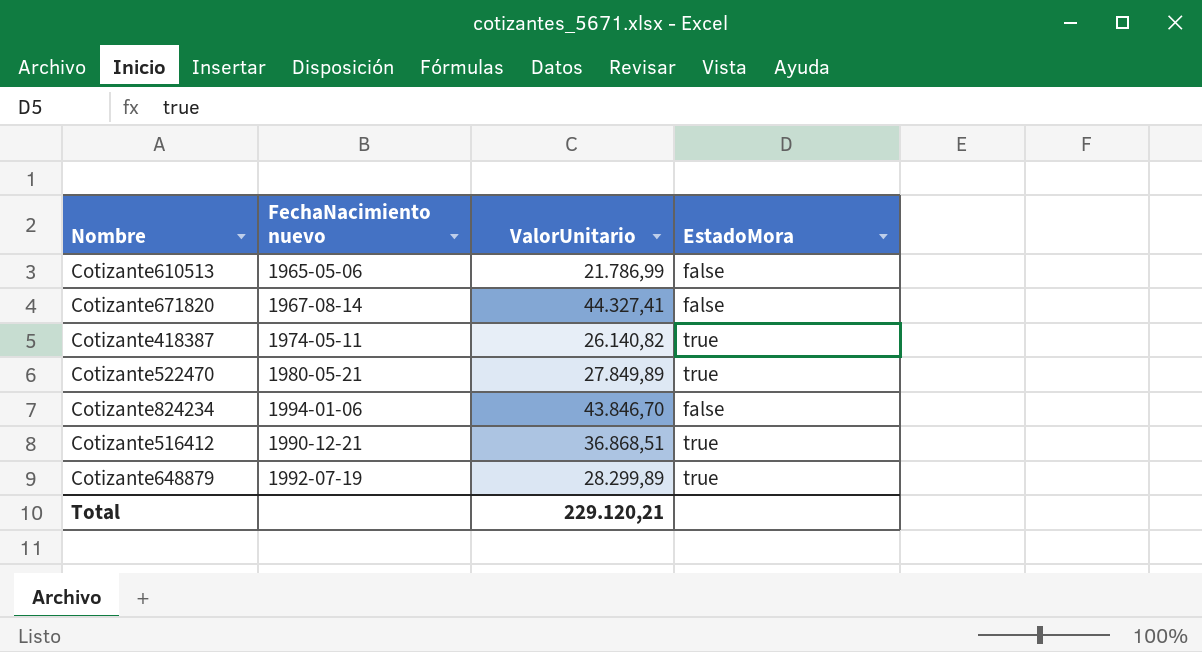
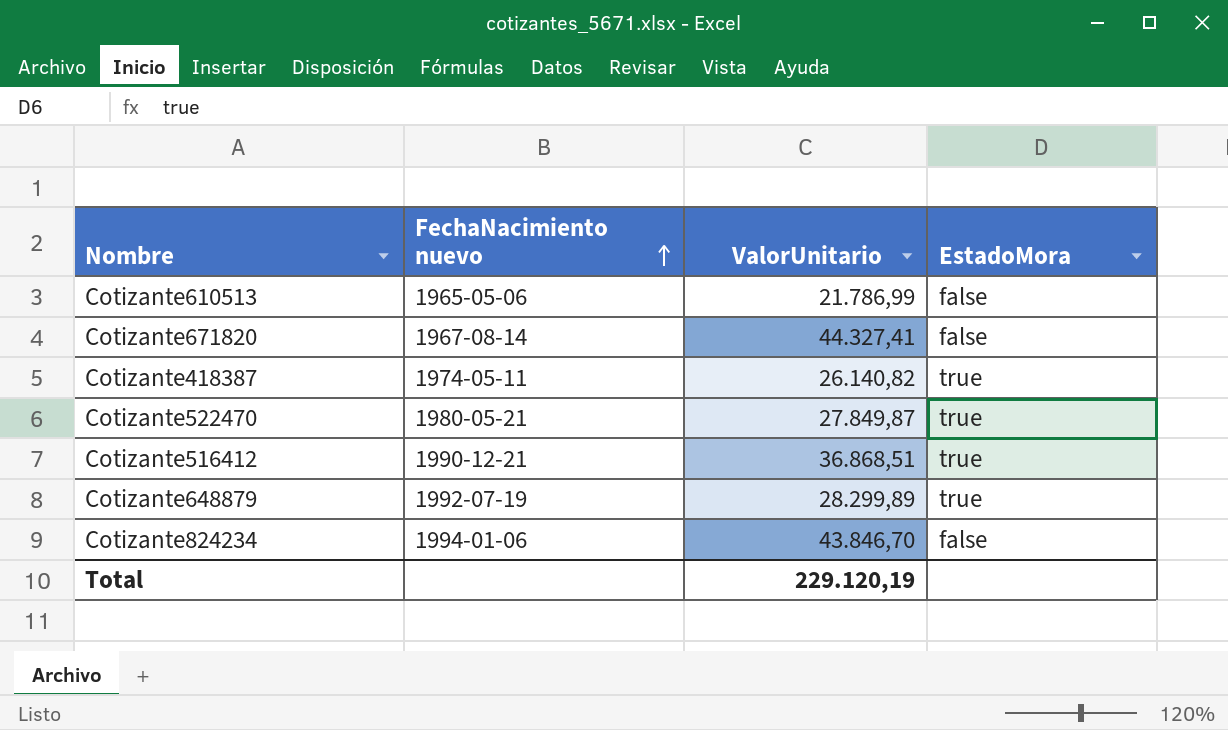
row order: none -> FechaNacimiento nuevo ascending
Cotizante522470 | ValorUnitario: 27.849,89 -> 27.849,87
Total | ValorUnitario: 229.120,21 -> 229.120,19

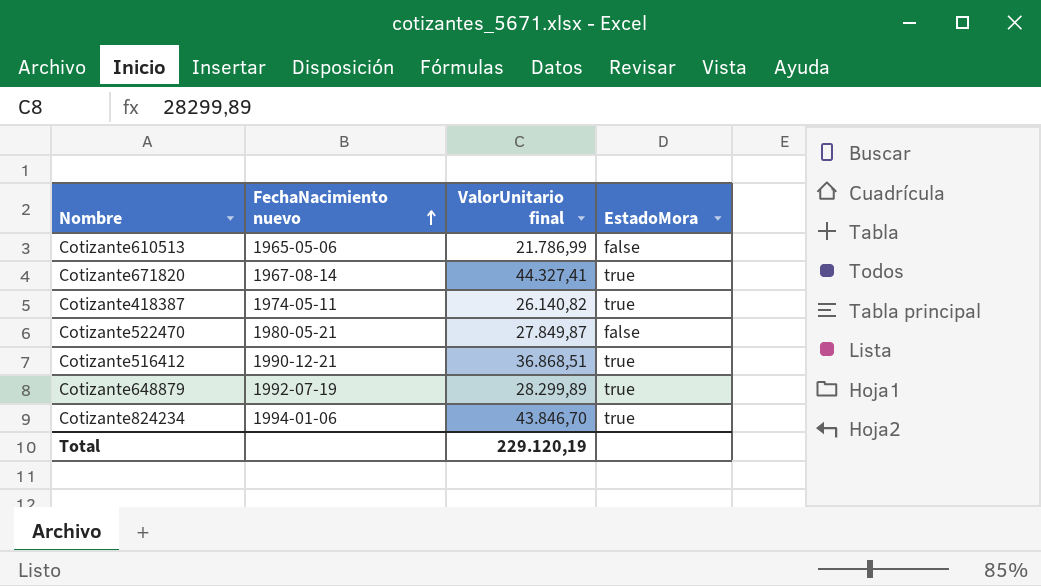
column name: ValorUnitario -> ValorUnitario final
Cotizante671820 | EstadoMora: false -> true
Cotizante522470 | EstadoMora: true -> false
Cotizante824234 | EstadoMora: false -> true

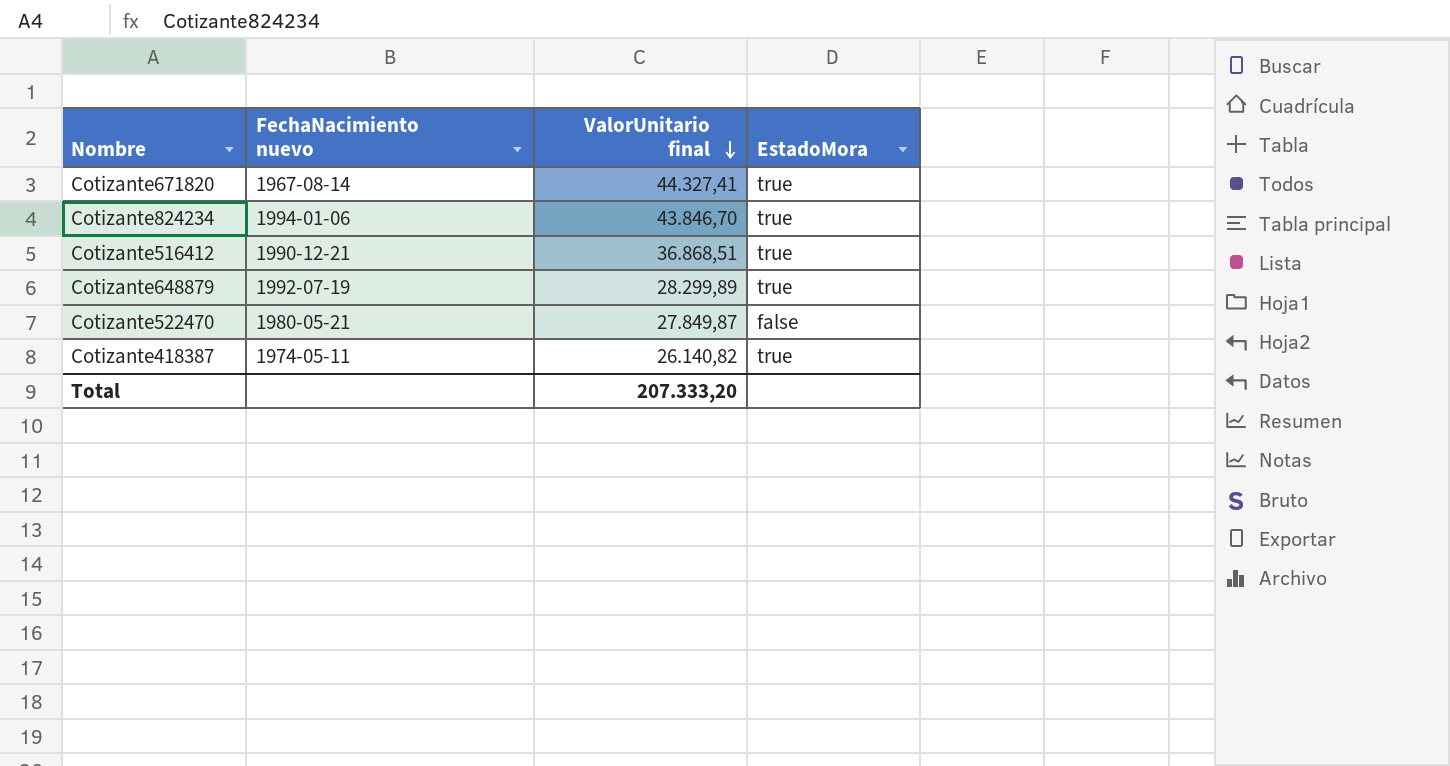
row order: FechaNacimiento nuevo ascending -> ValorUnitario final descending
row Cotizante610513: 1965-05-06 | 21.786,99 | false -> none
Total | ValorUnitario final: 229.120,19 -> 207.333,20

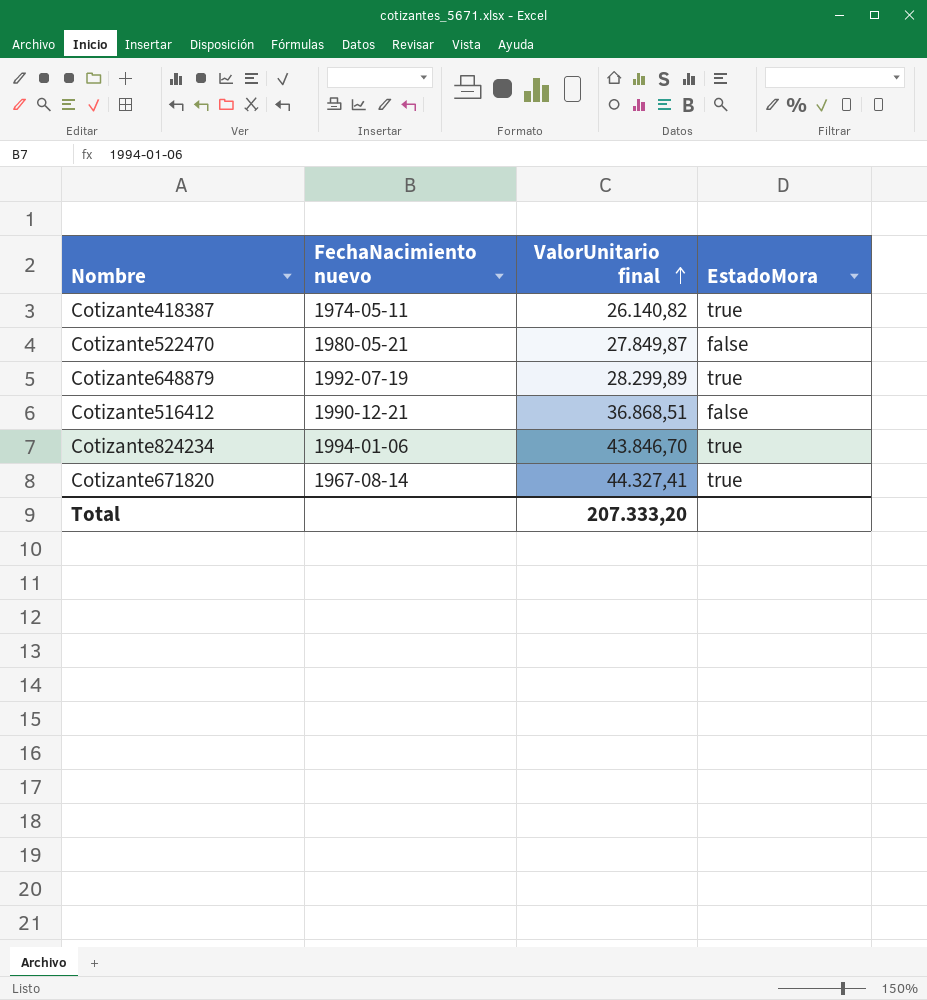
row order: ValorUnitario final descending -> ValorUnitario final ascending
Cotizante516412 | EstadoMora: true -> false

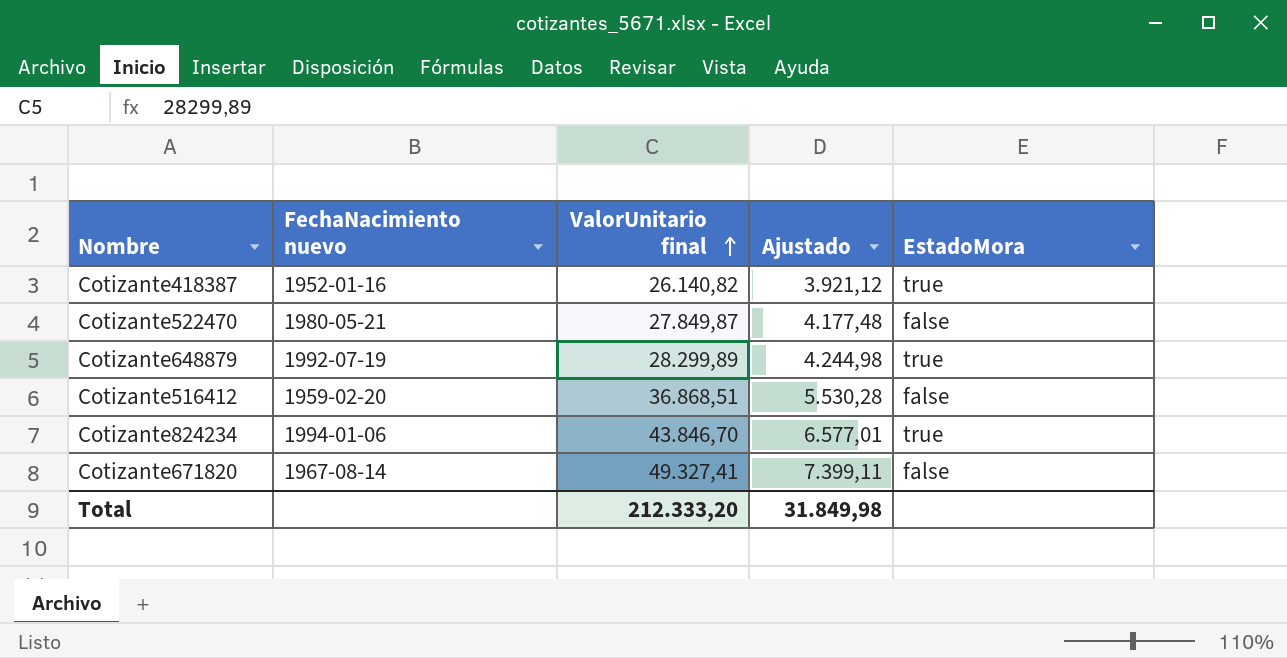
column Ajustado | formula: none -> [ValorUnitario final] * 0,15
Cotizante418387 | FechaNacimiento nuevo: 1974-05-11 -> 1952-01-16
Cotizante516412 | FechaNacimiento nuevo: 1990-12-21 -> 1959-02-20
Cotizante671820 | ValorUnitario final: 44.327,41 -> 49.327,41
Cotizante671820 | EstadoMora: true -> false
Total | ValorUnitario final: 207.333,20 -> 212.333,20

